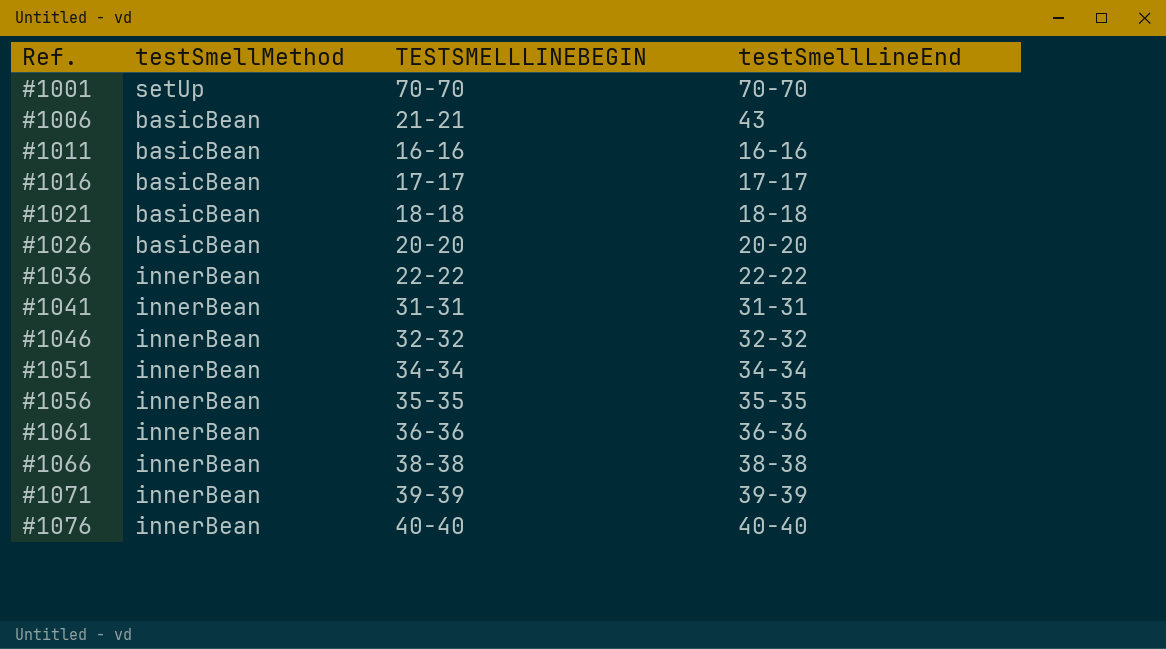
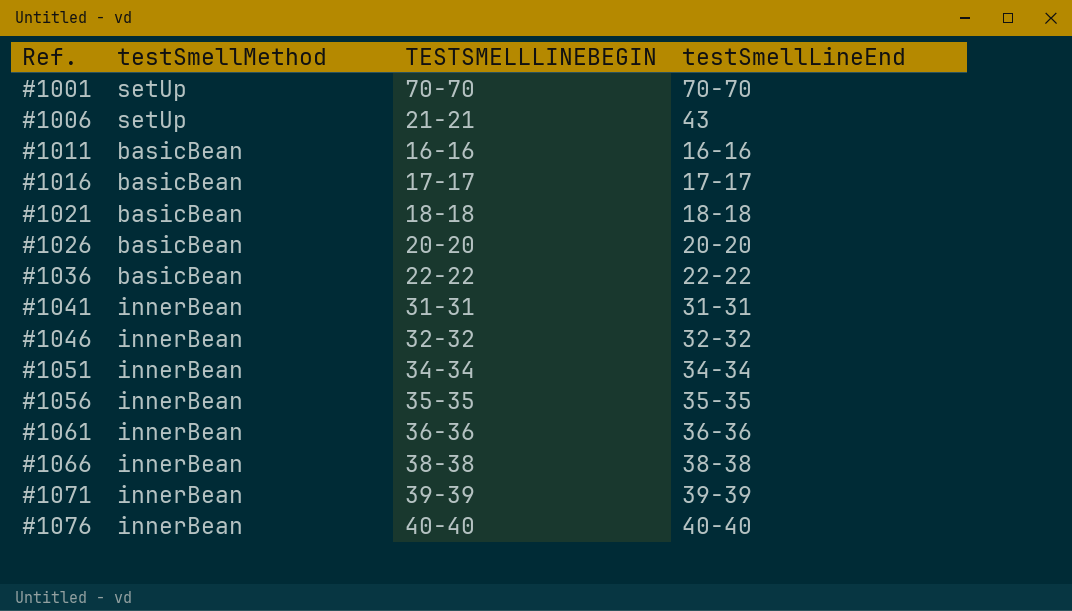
#1006 | testSmellMethod: basicBean -> setUp
#1036 | testSmellMethod: innerBean -> basicBean

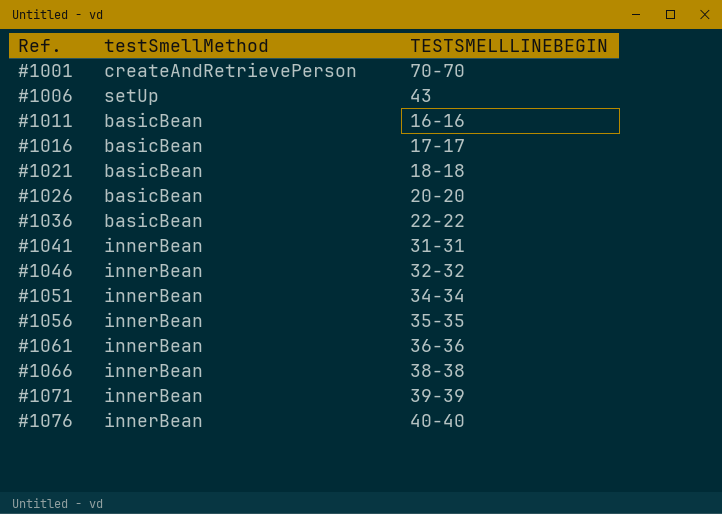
column testSmellLineEnd | position: 4 -> none
#1001 | testSmellMethod: setUp -> createAndRetrievePerson
#1006 | TESTSMELLLINEBEGIN: 21-21 -> 43

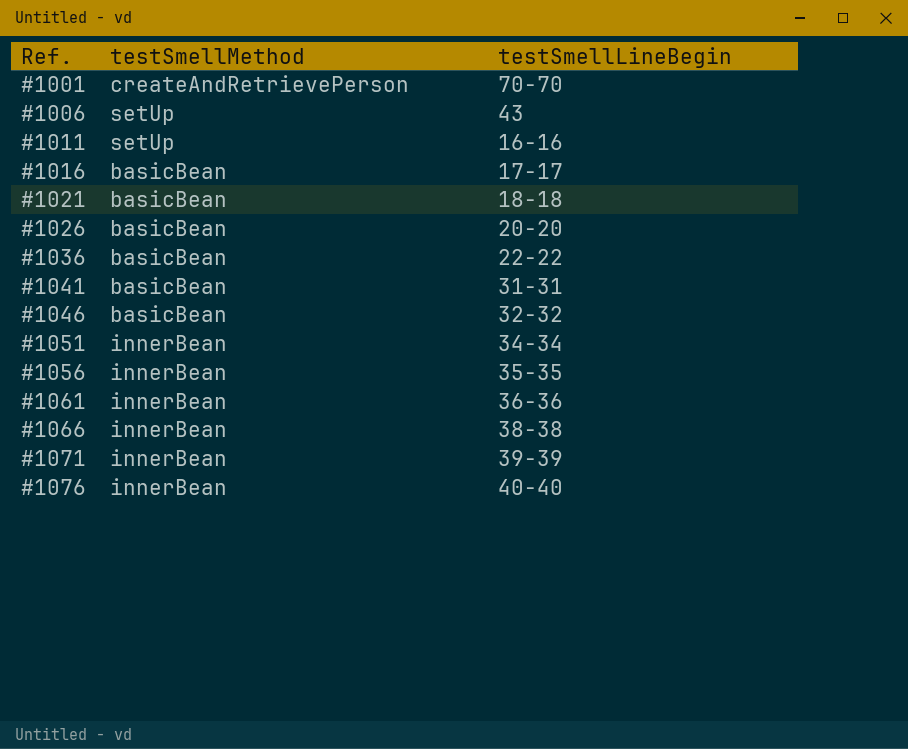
column name: TESTSMELLLINEBEGIN -> testSmellLineBegin
#1011 | testSmellMethod: basicBean -> setUp
#1041 | testSmellMethod: innerBean -> basicBean
#1046 | testSmellMethod: innerBean -> basicBean

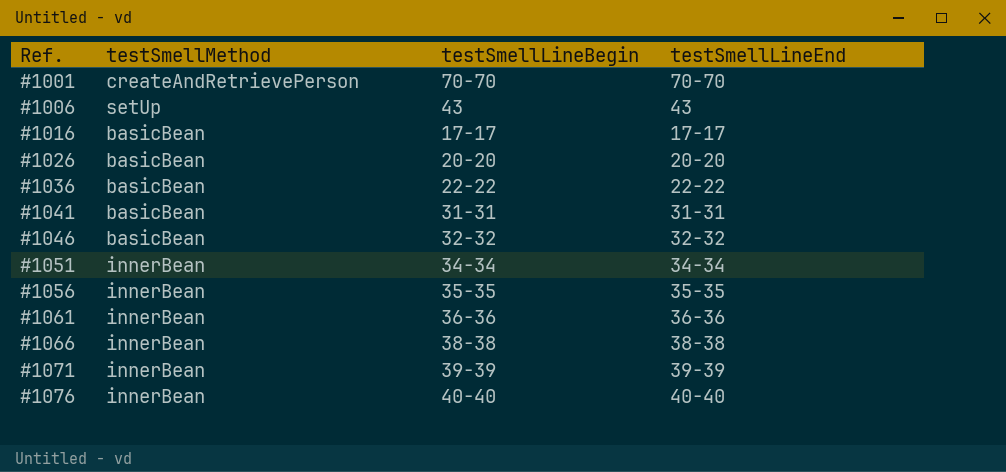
column testSmellLineEnd | position: none -> 4
row #1011: setUp | 16-16 -> none
row #1021: basicBean | 18-18 -> none

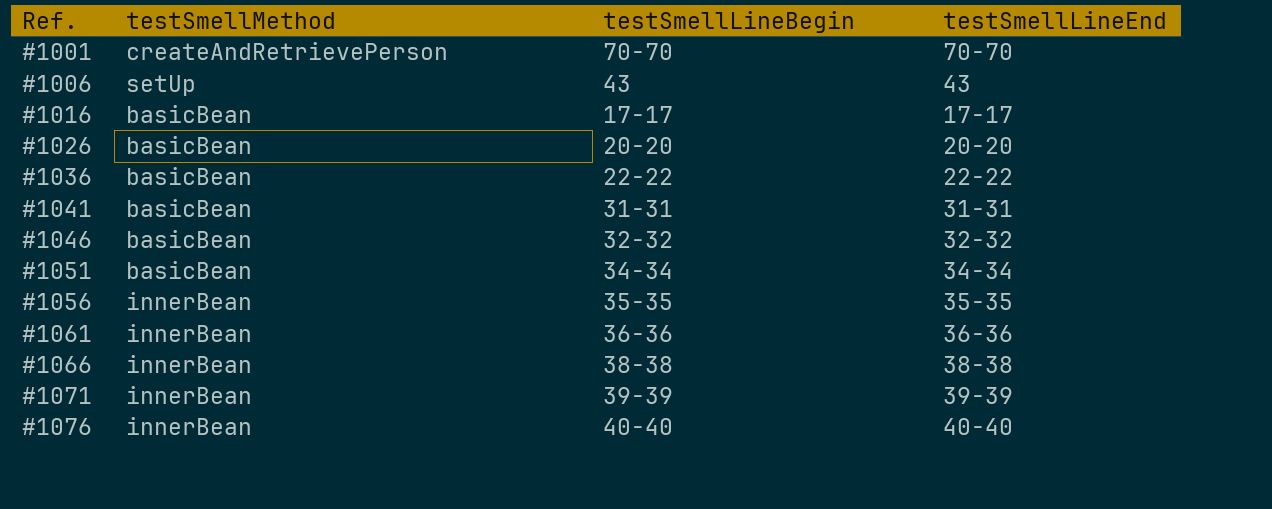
#1051 | testSmellMethod: innerBean -> basicBean

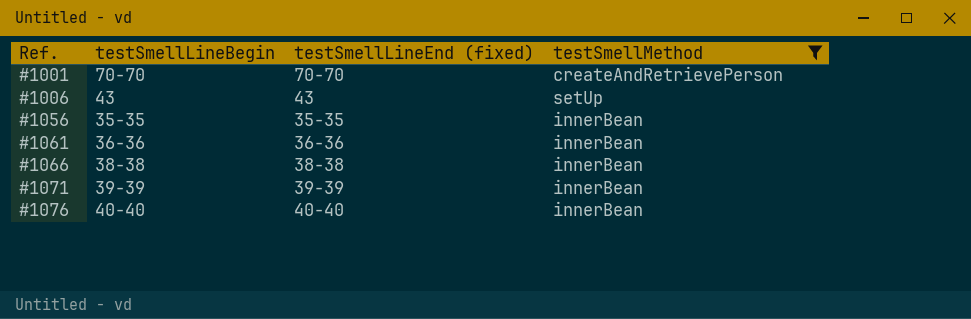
filter: none -> testSmellMethod != basicBean
column name: testSmellLineEnd -> testSmellLineEnd (fixed)
column testSmellMethod | position: 2 -> 4

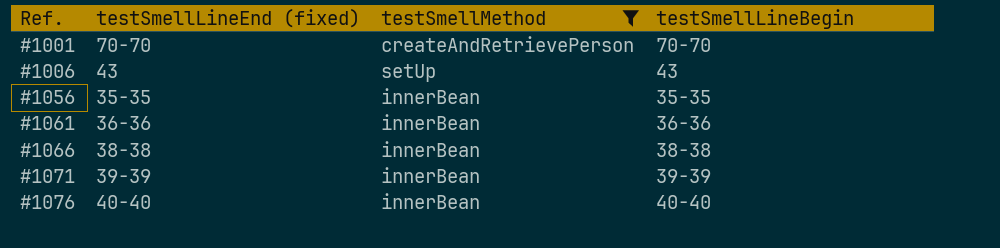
column testSmellLineBegin | position: 2 -> 4

